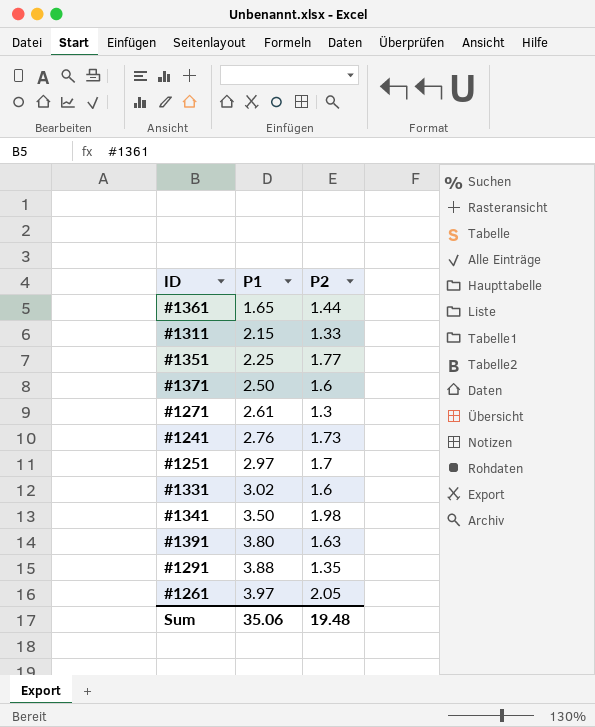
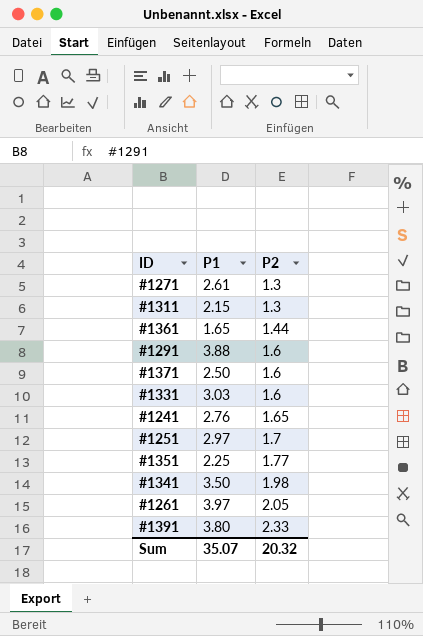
row order: P1 ascending -> P2 ascending
#1311 | P2: 1.33 -> 1.3
#1291 | P2: 1.35 -> 1.6
#1331 | P1: 3.02 -> 3.03
#1241 | P2: 1.73 -> 1.65
#1391 | P2: 1.63 -> 2.33
Sum | P1: 35.06 -> 35.07
Sum | P2: 19.48 -> 20.32

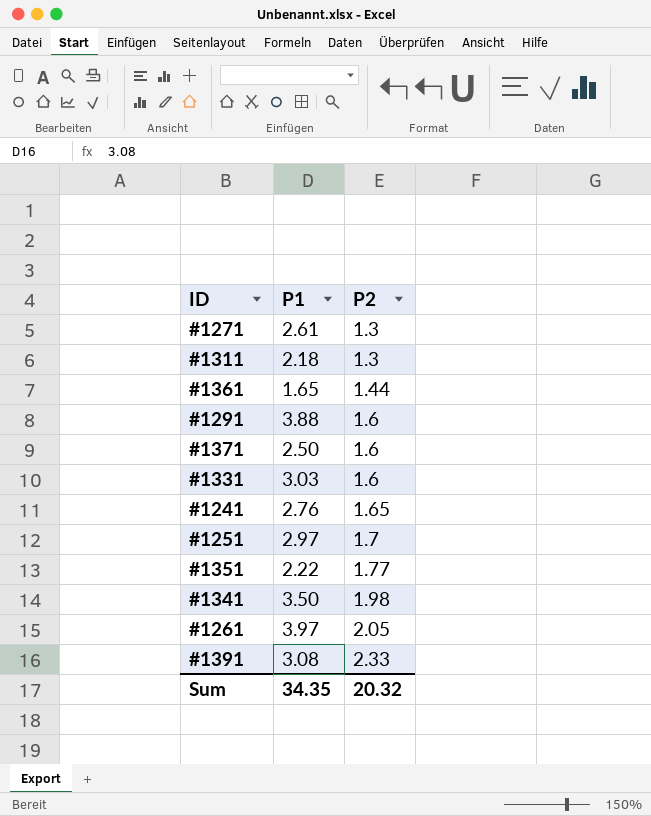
#1311 | P1: 2.15 -> 2.18
#1351 | P1: 2.25 -> 2.22
#1391 | P1: 3.80 -> 3.08
Sum | P1: 35.07 -> 34.35

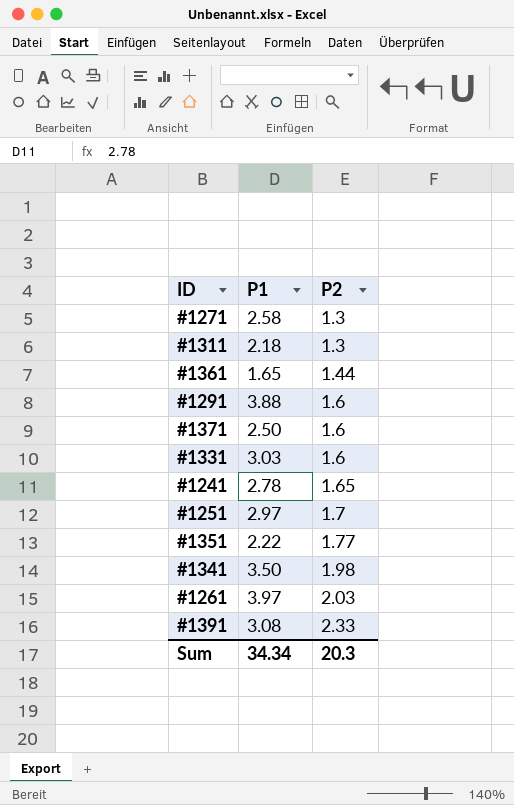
#1271 | P1: 2.61 -> 2.58
#1241 | P1: 2.76 -> 2.78
#1261 | P2: 2.05 -> 2.03
Sum | P1: 34.35 -> 34.34
Sum | P2: 20.32 -> 20.3

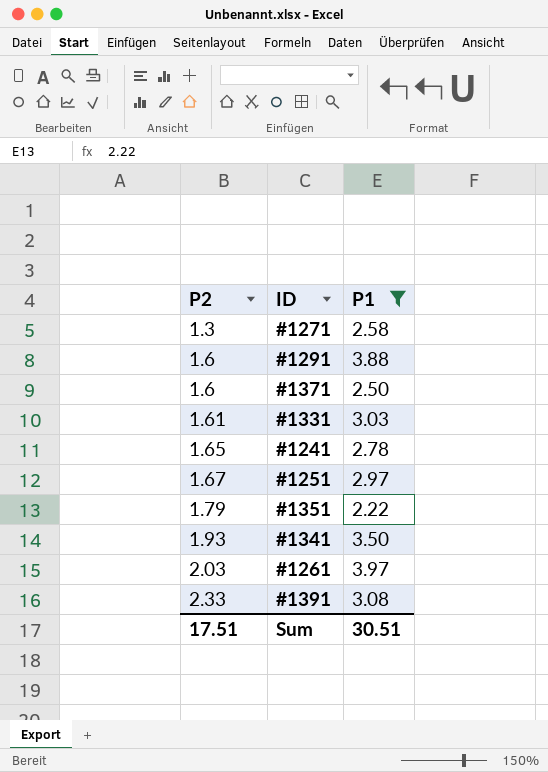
filter: none -> P1 >= 2.22
column P2 | position: 3 -> 1
#1331 | P2: 1.6 -> 1.61
#1251 | P2: 1.7 -> 1.67
#1351 | P2: 1.77 -> 1.79
#1341 | P2: 1.98 -> 1.93
Sum | P2: 20.3 -> 17.51
Sum | P1: 34.34 -> 30.51

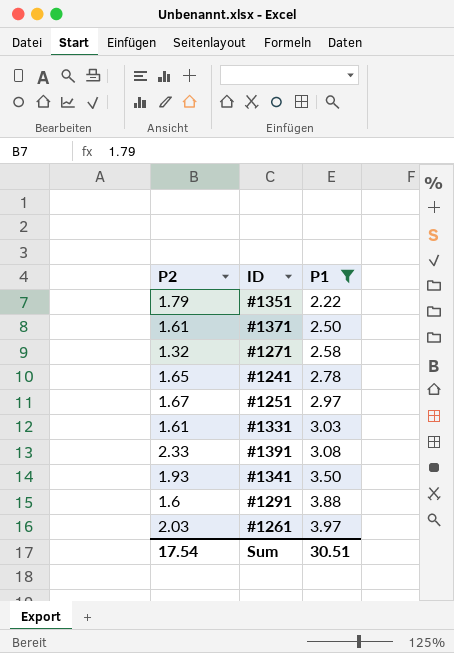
row order: P2 ascending -> P1 ascending
#1371 | P2: 1.6 -> 1.61
#1271 | P2: 1.3 -> 1.32
Sum | P2: 17.51 -> 17.54

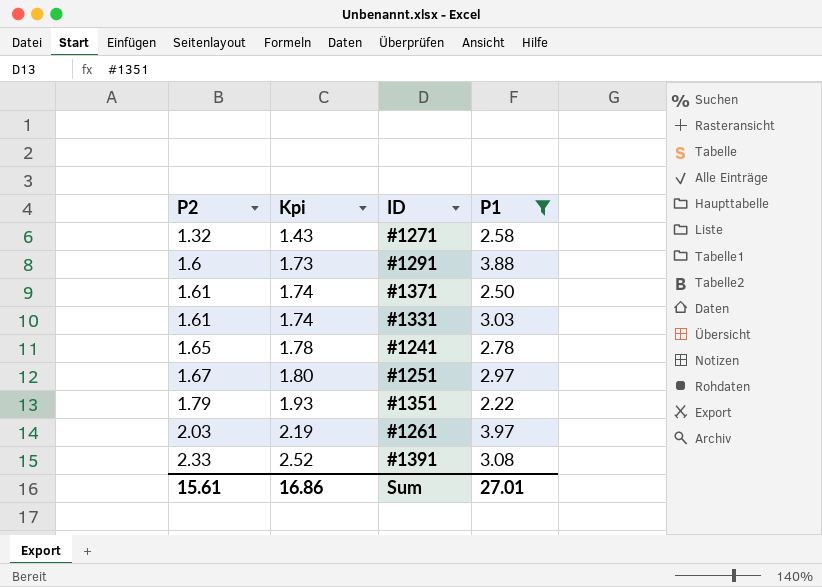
row order: P1 ascending -> P2 ascending
column Kpi | formula: none -> [P2] * 1.08
row #1341: 1.93 | 3.50 -> none
Sum | P2: 17.54 -> 15.61
Sum | P1: 30.51 -> 27.01

